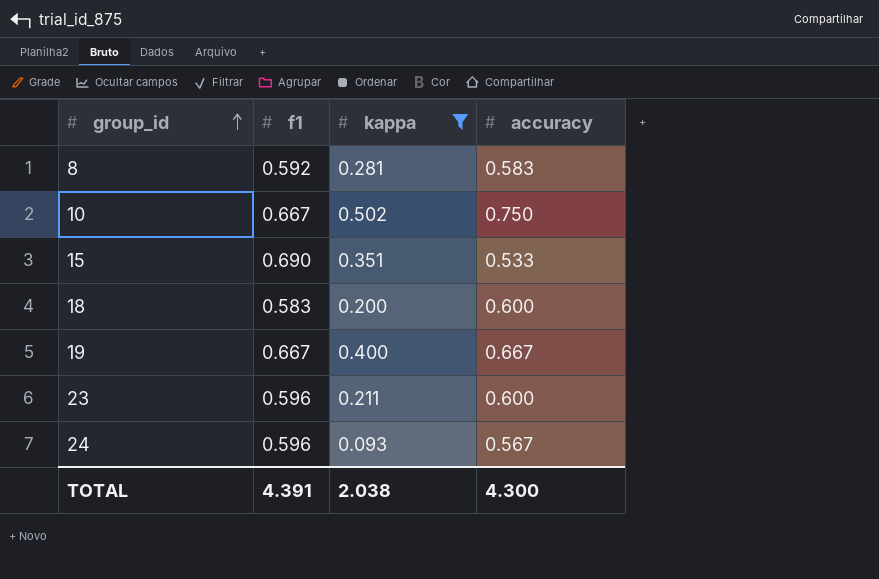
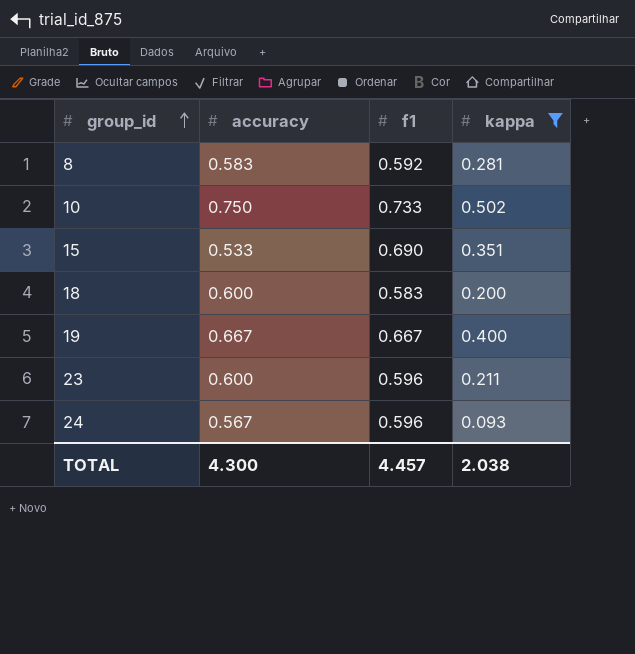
column accuracy | position: 4 -> 2
10 | f1: 0.667 -> 0.733
TOTAL | f1: 4.391 -> 4.457

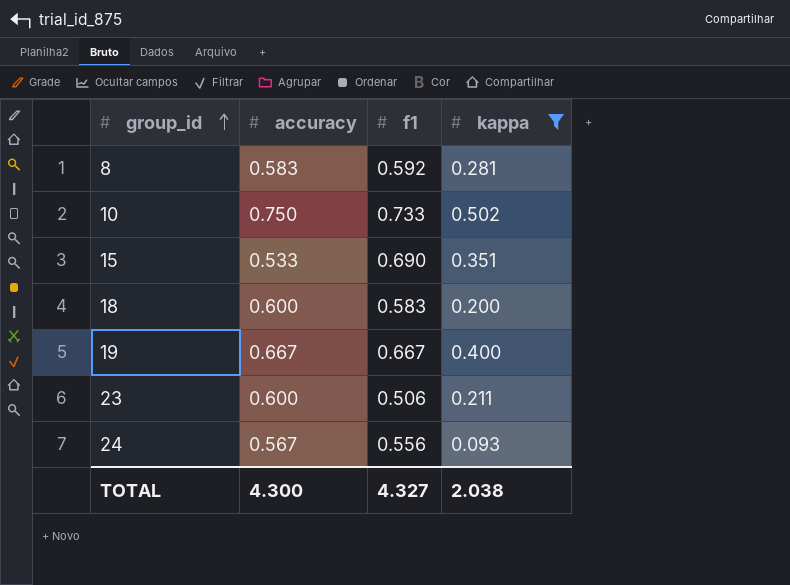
23 | f1: 0.596 -> 0.506
24 | f1: 0.596 -> 0.556
TOTAL | f1: 4.457 -> 4.327

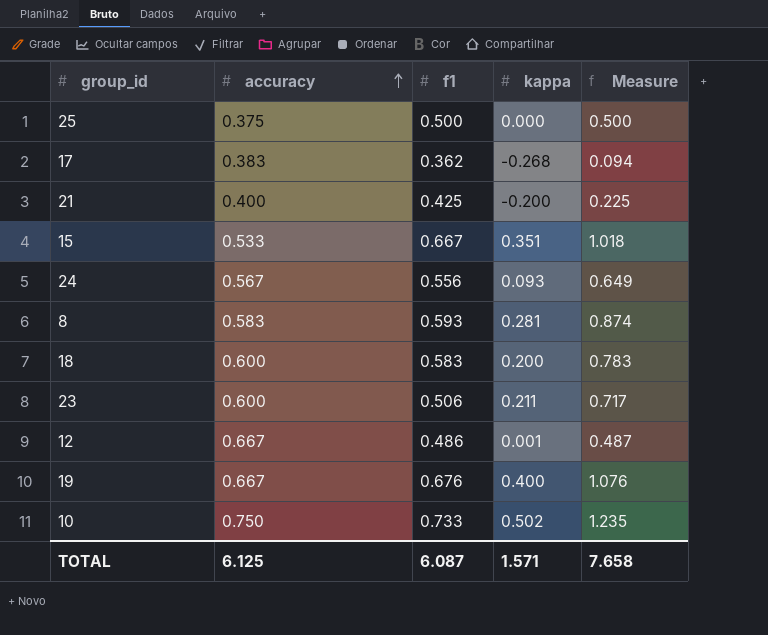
filter: kappa >= 0.093 -> none
row order: group_id ascending -> accuracy ascending
column Measure | formula: none -> [f1] + [kappa]
15 | f1: 0.690 -> 0.667
8 | f1: 0.592 -> 0.593
19 | f1: 0.667 -> 0.676
TOTAL | accuracy: 4.300 -> 6.125
TOTAL | f1: 4.327 -> 6.087
TOTAL | kappa: 2.038 -> 1.571

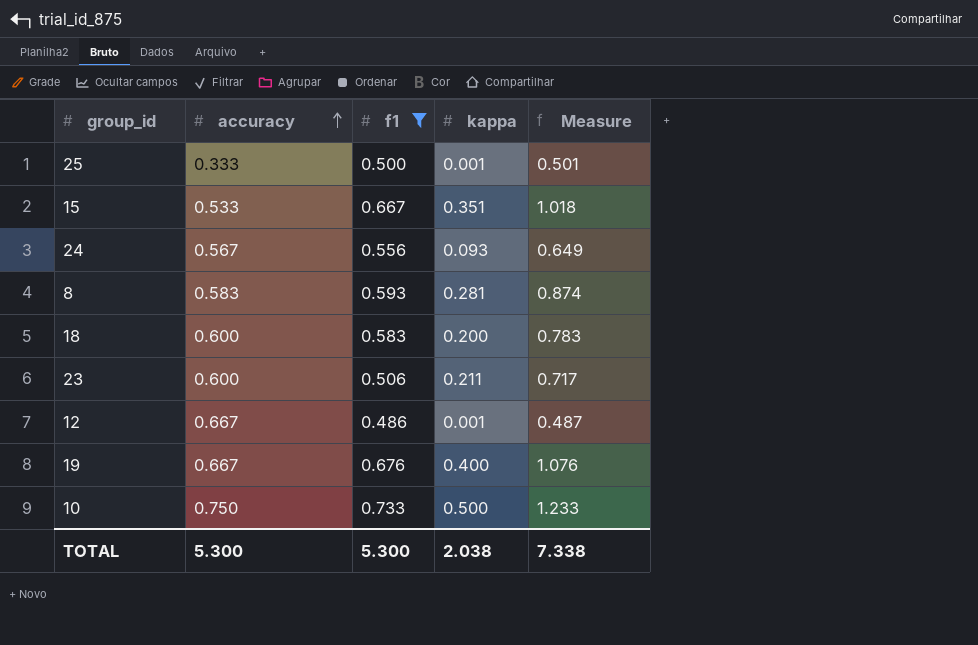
filter: none -> f1 >= 0.486
25 | accuracy: 0.375 -> 0.333
25 | kappa: 0.000 -> 0.001
25 | Measure: 0.500 -> 0.501
10 | kappa: 0.502 -> 0.500
10 | Measure: 1.235 -> 1.233
TOTAL | accuracy: 6.125 -> 5.300
TOTAL | f1: 6.087 -> 5.300
TOTAL | kappa: 1.571 -> 2.038
TOTAL | Measure: 7.658 -> 7.338

